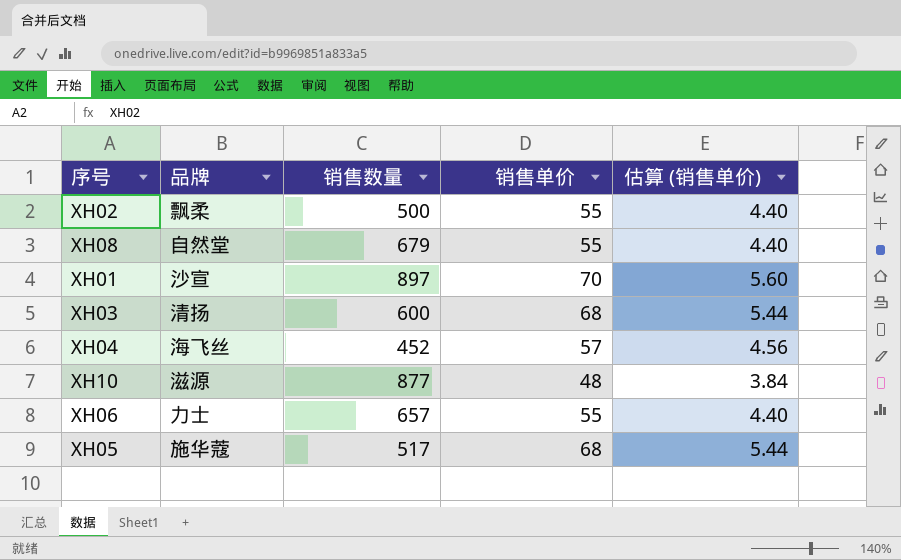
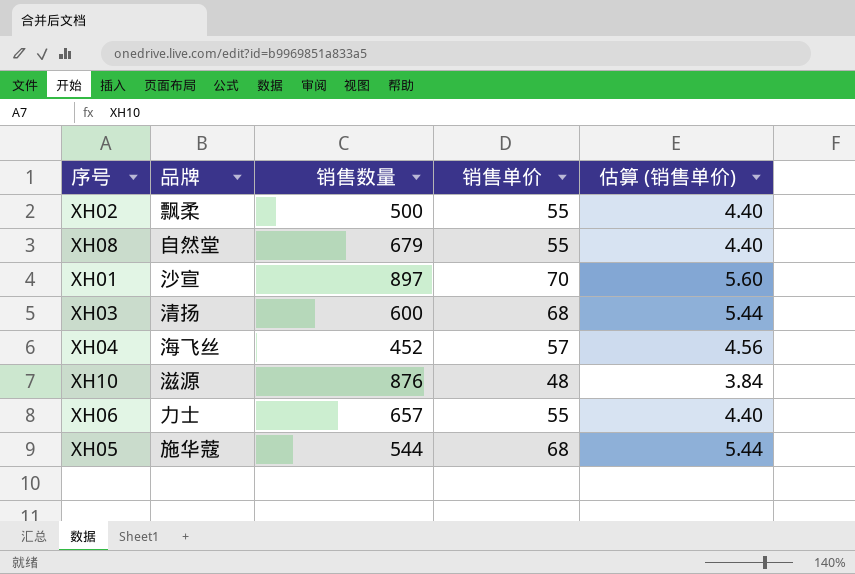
XH10 | 销售数量: 877 -> 876
XH05 | 销售数量: 517 -> 544

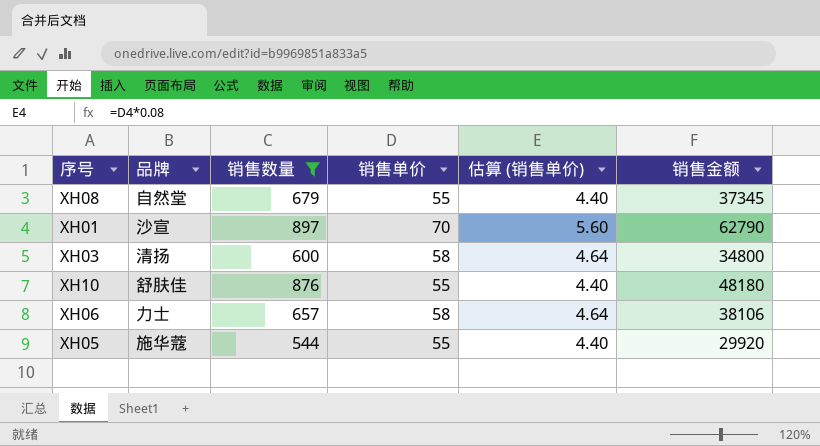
filter: none -> 销售数量 >= 544
column 销售金额 | formula: none -> [销售数量] * [销售单价]
XH03 | 销售单价: 68 -> 58
XH03 | 估算 (销售单价): 5.44 -> 4.64
XH10 | 品牌: 滋源 -> 舒肤佳
XH10 | 销售单价: 48 -> 55
XH10 | 估算 (销售单价): 3.84 -> 4.40
XH06 | 销售单价: 55 -> 58
XH06 | 估算 (销售单价): 4.40 -> 4.64
XH05 | 销售单价: 68 -> 55
XH05 | 估算 (销售单价): 5.44 -> 4.40

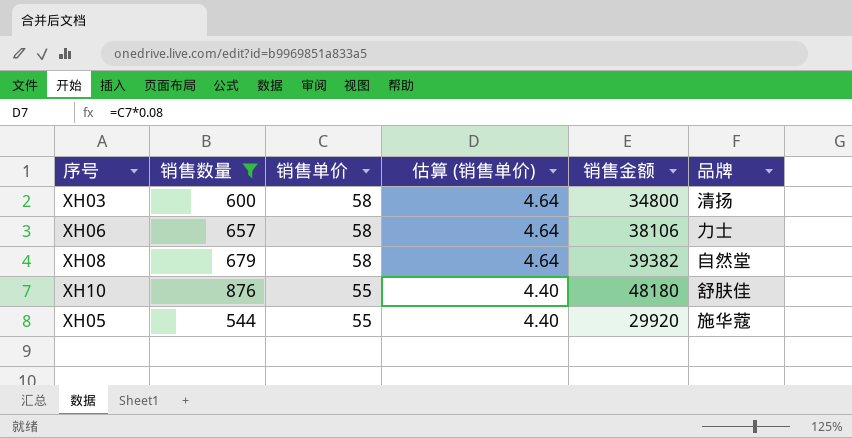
row order: none -> 销售单价 descending
column 品牌 | position: 2 -> 6
row XH01: 沙宣 | 897 | 70 | 5.60 | 62790 -> none
XH08 | 销售单价: 55 -> 58
XH08 | 估算 (销售单价): 4.40 -> 4.64
XH08 | 销售金额: 37345 -> 39382

